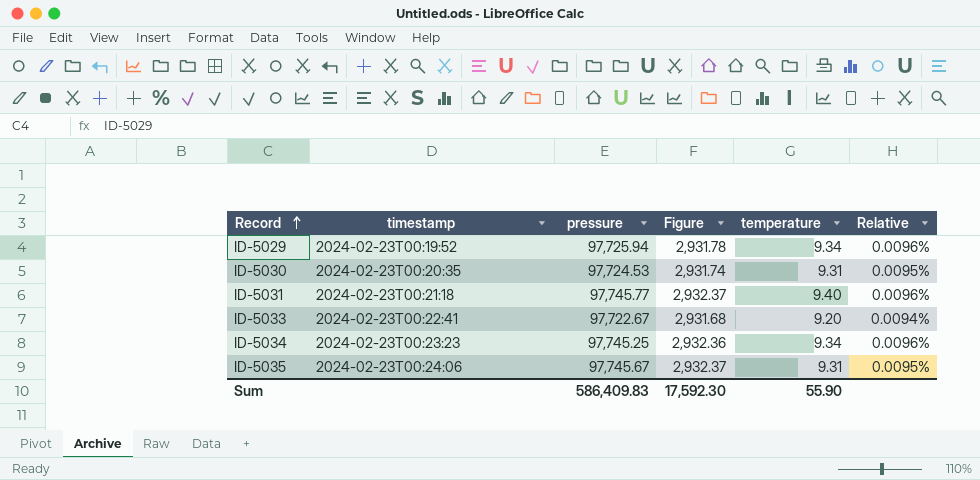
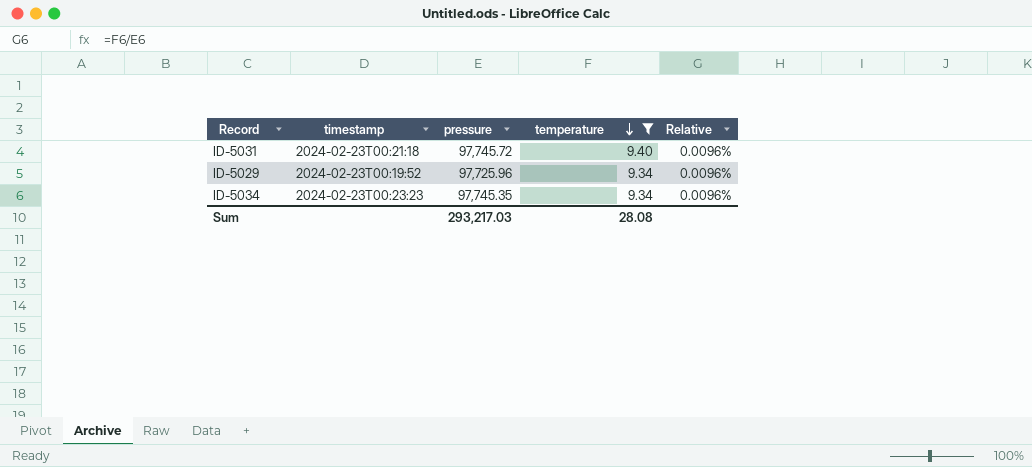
filter: none -> temperature >= 9.34
row order: Record ascending -> temperature descending
column Figure | formula: [pressure] * 0.03 -> none
ID-5031 | pressure: 97,745.77 -> 97,745.72
ID-5029 | pressure: 97,725.94 -> 97,725.96
ID-5034 | pressure: 97,745.25 -> 97,745.35
Sum | pressure: 586,409.83 -> 293,217.03
Sum | temperature: 55.90 -> 28.08

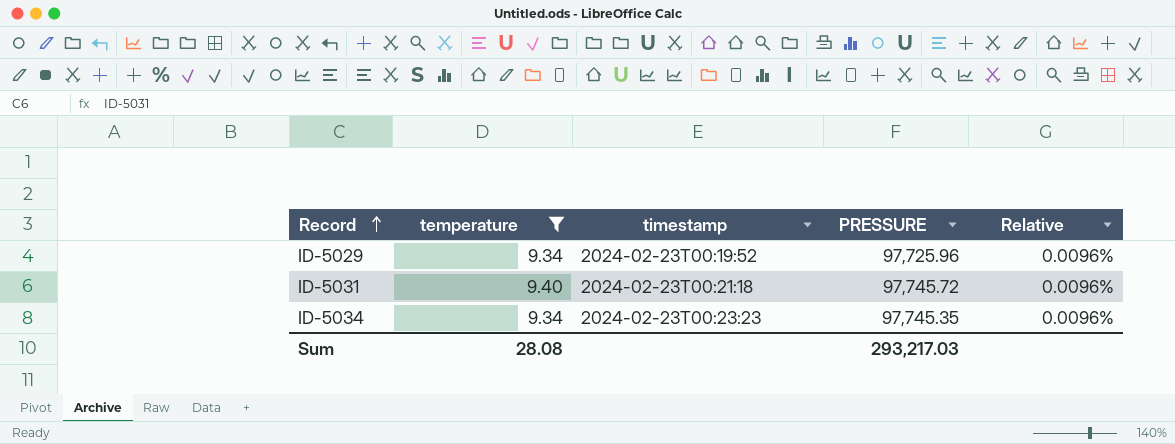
row order: temperature descending -> Record ascending
column temperature | position: 4 -> 2
column name: pressure -> PRESSURE

